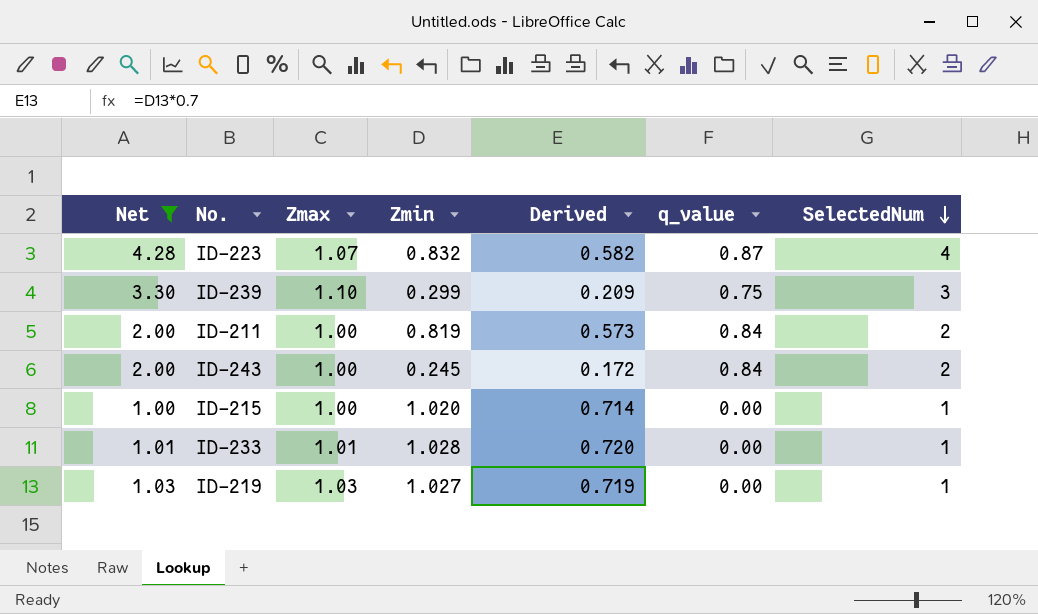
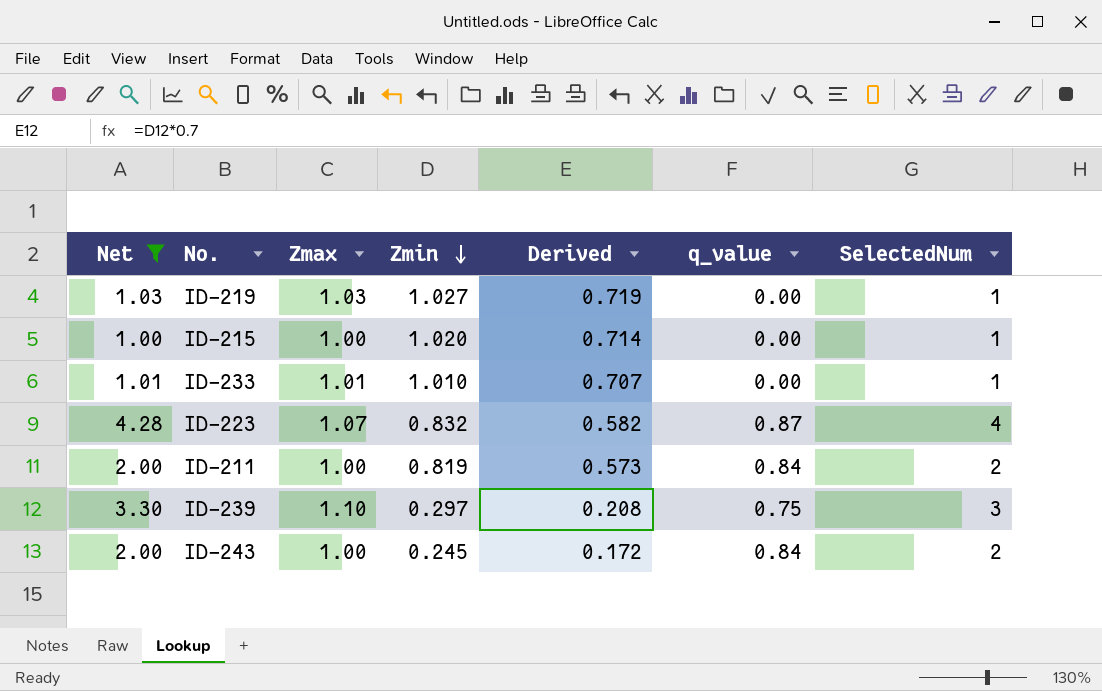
row order: SelectedNum descending -> Zmin descending
ID-233 | Zmin: 1.028 -> 1.010
ID-233 | Derived: 0.720 -> 0.707
ID-239 | Zmin: 0.299 -> 0.297
ID-239 | Derived: 0.209 -> 0.208

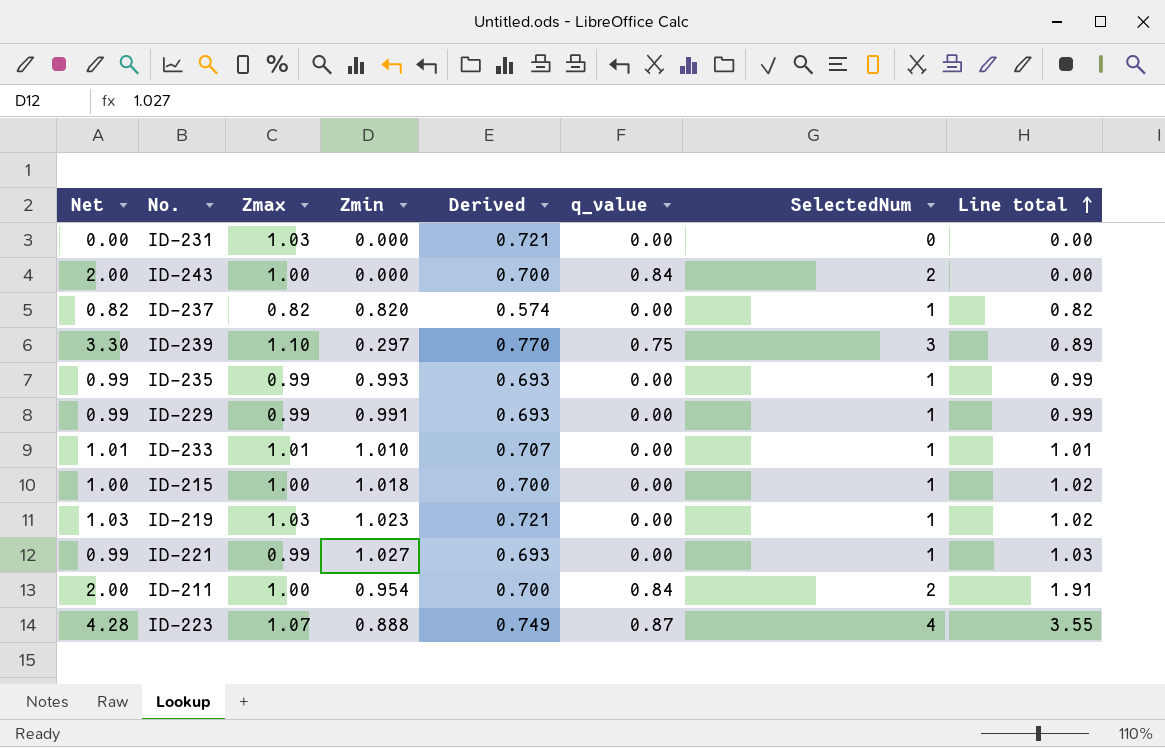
filter: Net >= 1.00 -> none
row order: Zmin descending -> Line total ascending
column Derived | formula: [Zmin] * 0.7 -> [Zmax] * 0.7
column Line total | formula: none -> [Zmin] * [SelectedNum]
ID-243 | Zmin: 0.245 -> 0.000
ID-215 | Zmin: 1.020 -> 1.018
ID-219 | Zmin: 1.027 -> 1.023
ID-211 | Zmin: 0.819 -> 0.954
ID-223 | Zmin: 0.832 -> 0.888

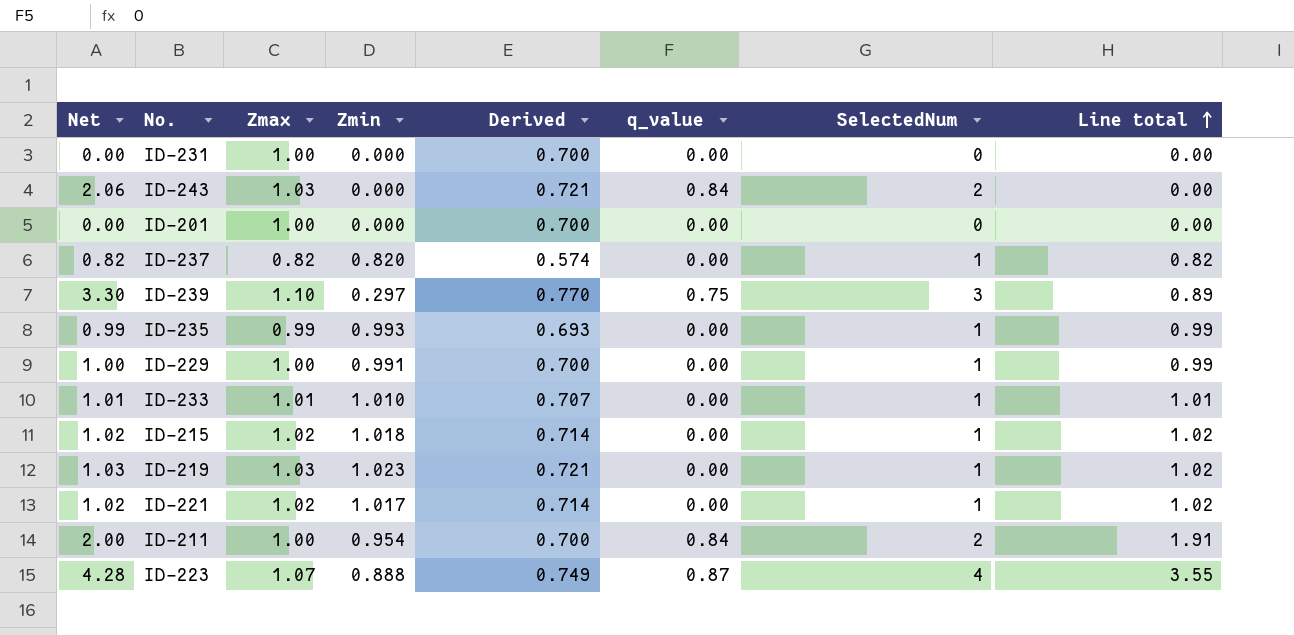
ID-231 | Zmax: 1.03 -> 1.00
ID-231 | Derived: 0.721 -> 0.700
ID-243 | Net: 2.00 -> 2.06
ID-243 | Zmax: 1.00 -> 1.03
ID-243 | Derived: 0.700 -> 0.721
row ID-201: none -> 0.00 | 1.00 | 0.000 | 0.700 | 0.00 | 0 | 0.00
ID-229 | Net: 0.99 -> 1.00
ID-229 | Zmax: 0.99 -> 1.00
ID-229 | Derived: 0.693 -> 0.700
ID-215 | Net: 1.00 -> 1.02
ID-215 | Zmax: 1.00 -> 1.02
ID-215 | Derived: 0.700 -> 0.714
ID-221 | Net: 0.99 -> 1.02
ID-221 | Zmax: 0.99 -> 1.02
ID-221 | Zmin: 1.027 -> 1.017
ID-221 | Derived: 0.693 -> 0.714
ID-221 | Line total: 1.03 -> 1.02

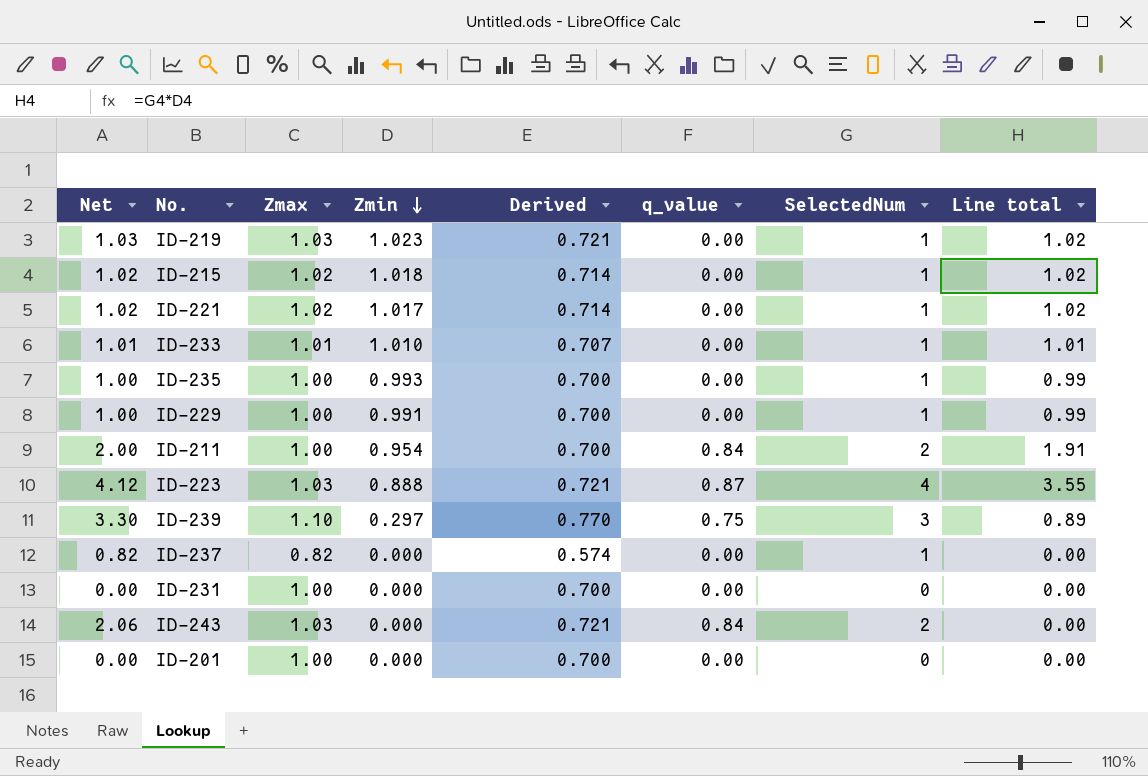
row order: Line total ascending -> Zmin descending
ID-235 | Net: 0.99 -> 1.00
ID-235 | Zmax: 0.99 -> 1.00
ID-235 | Derived: 0.693 -> 0.700
ID-223 | Net: 4.28 -> 4.12
ID-223 | Zmax: 1.07 -> 1.03
ID-223 | Derived: 0.749 -> 0.721
ID-237 | Zmin: 0.820 -> 0.000
ID-237 | Line total: 0.82 -> 0.00

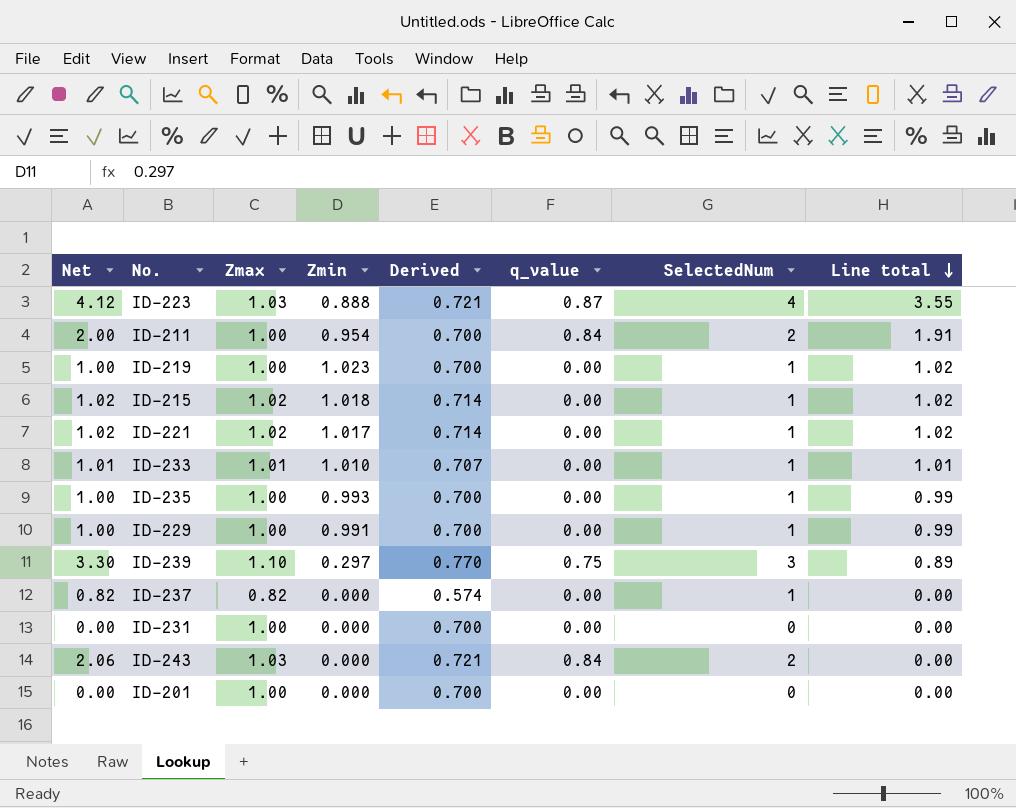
row order: Zmin descending -> Line total descending
ID-219 | Net: 1.03 -> 1.00
ID-219 | Zmax: 1.03 -> 1.00
ID-219 | Derived: 0.721 -> 0.700

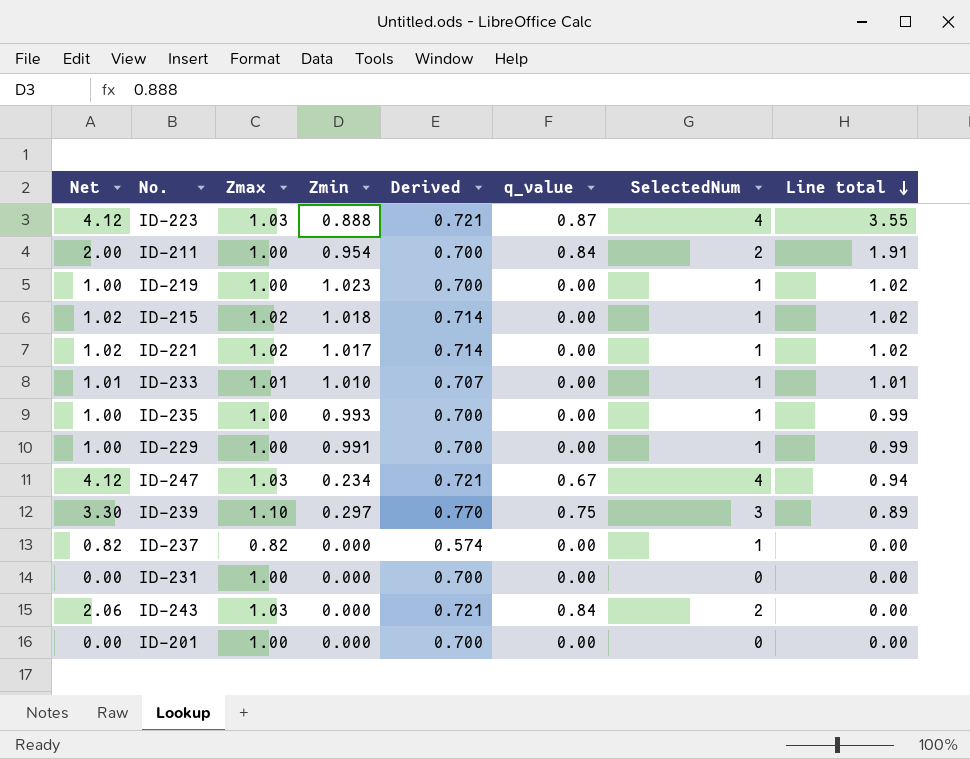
row ID-247: none -> 4.12 | 1.03 | 0.234 | 0.721 | 0.67 | 4 | 0.94

